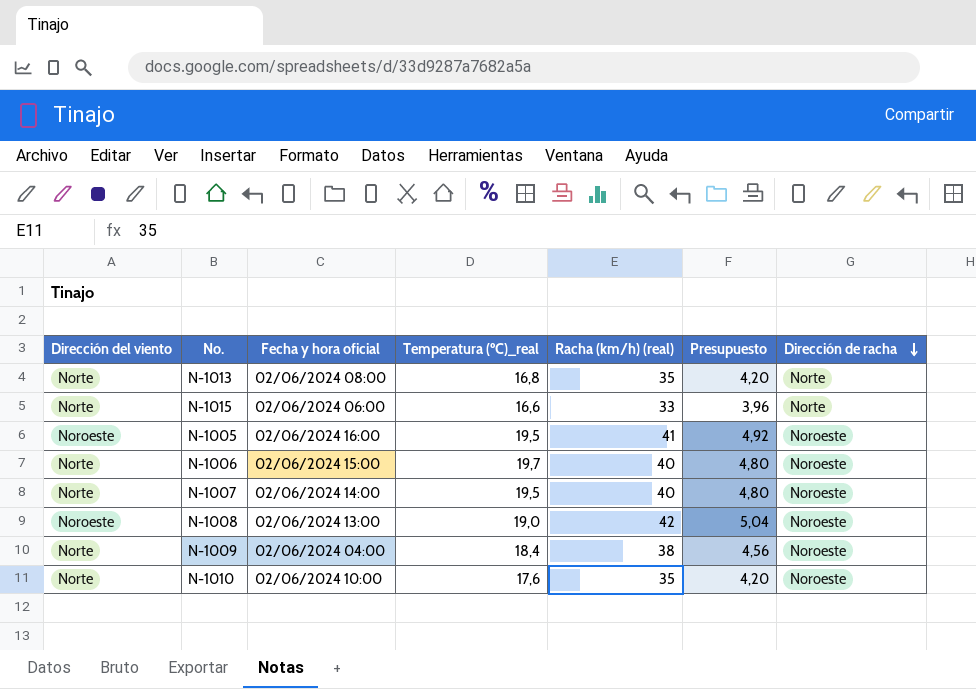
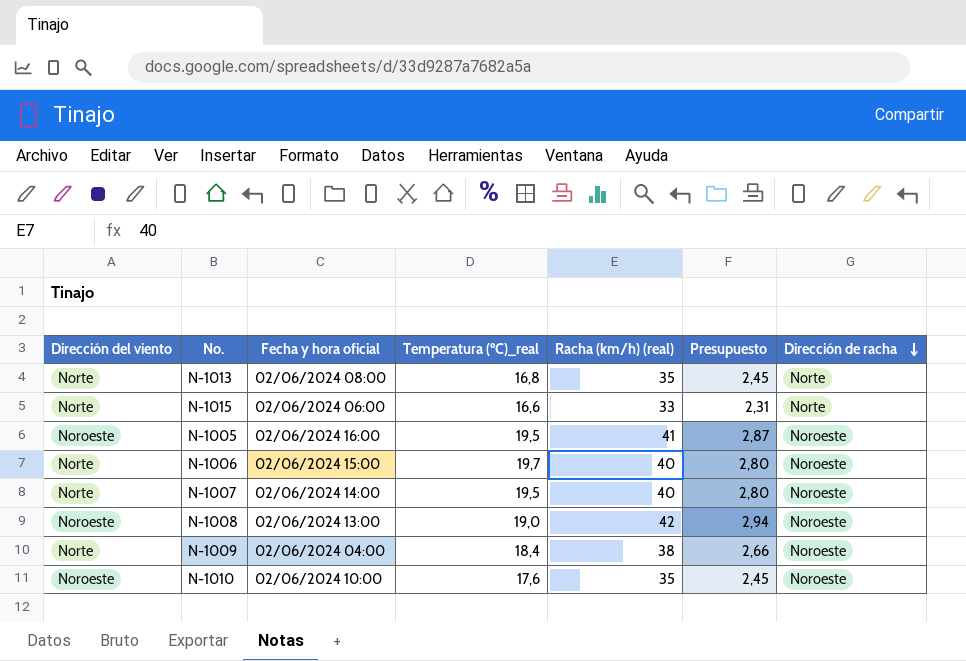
column Presupuesto | formula: [Racha (km/h) (real)] * 0,12 -> [Racha (km/h) (real)] * 0,07
N-1010 | Dirección del viento: Norte -> Noroeste

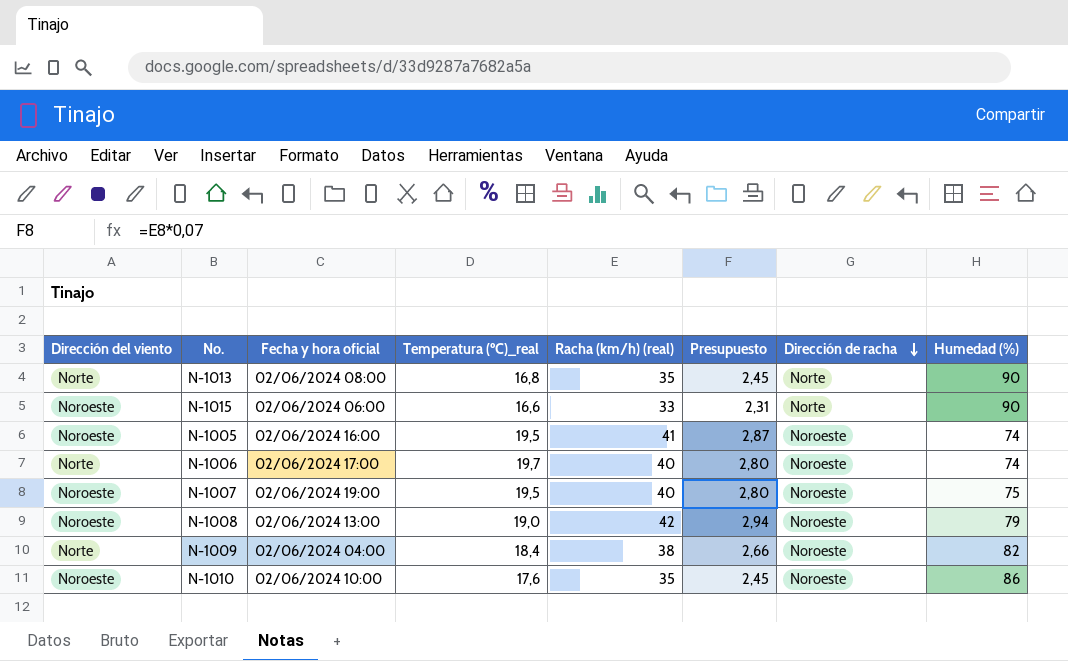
column Humedad (%) | position: none -> 8
N-1015 | Dirección del viento: Norte -> Noroeste
N-1006 | Fecha y hora oficial: 02/06/2024 15:00 -> 02/06/2024 17:00
N-1007 | Dirección del viento: Norte -> Noroeste
N-1007 | Fecha y hora oficial: 02/06/2024 14:00 -> 02/06/2024 19:00

